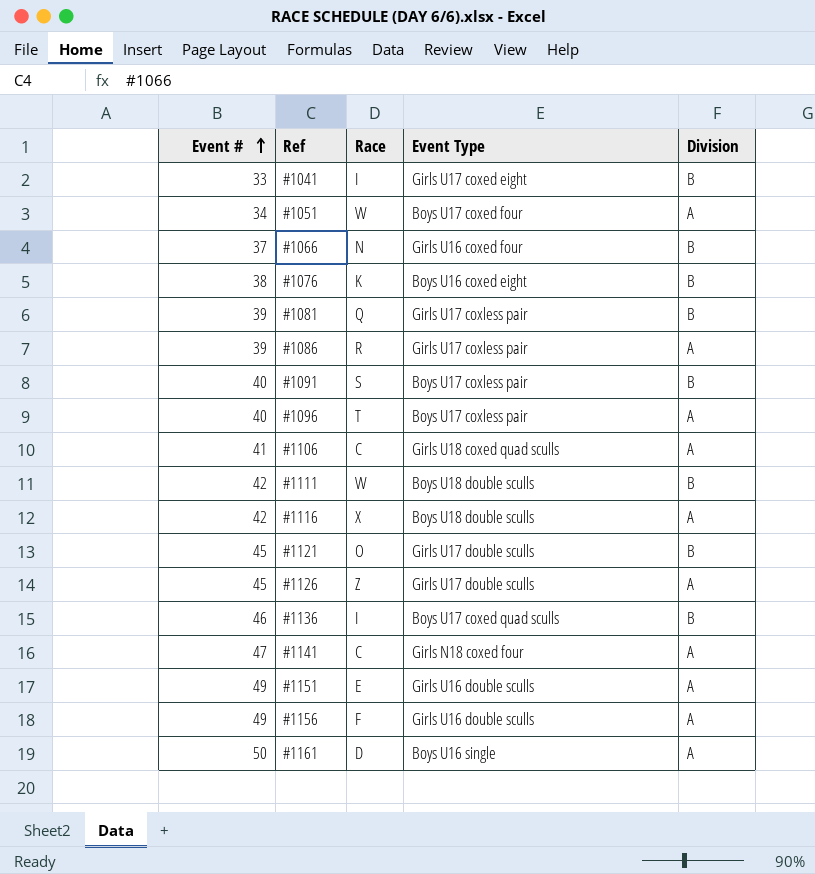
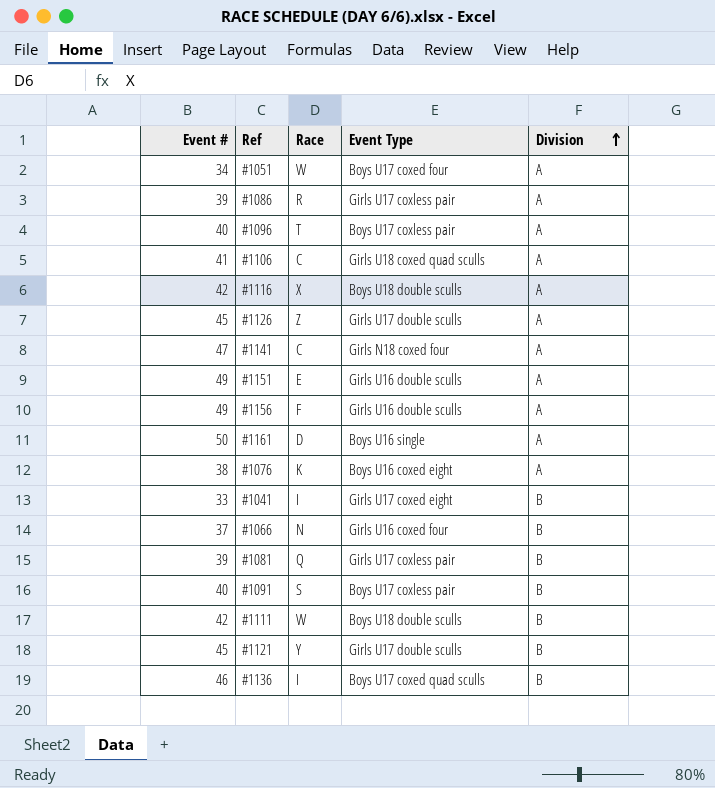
row order: Event # ascending -> Division ascending
#1076 | Division: B -> A
#1121 | Race: O -> Y

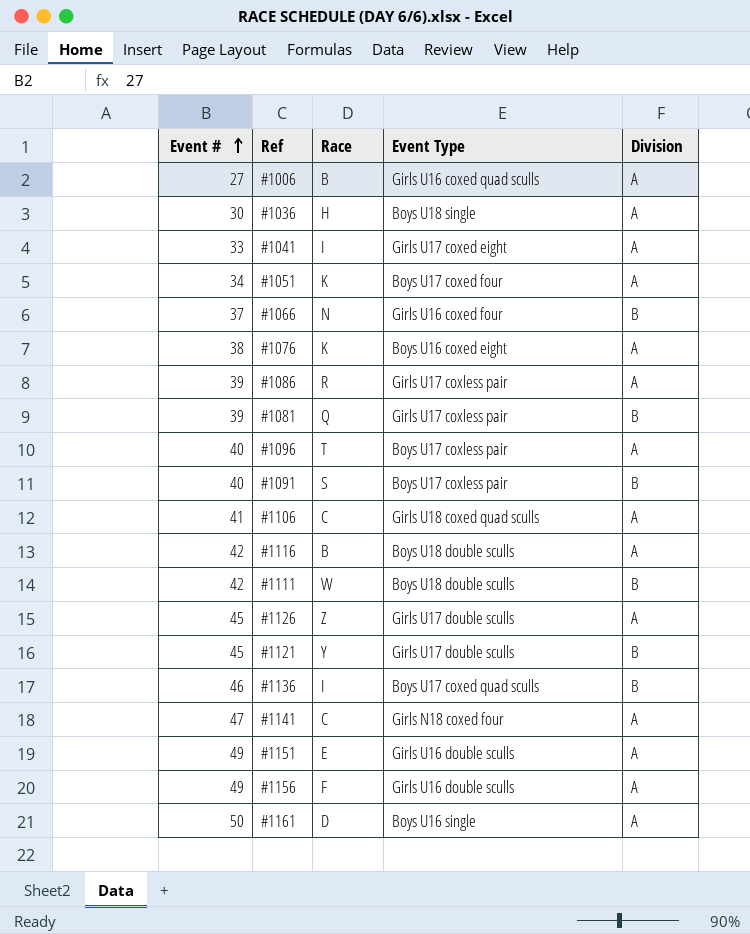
row order: Division ascending -> Event # ascending
row #1006: none -> 27 | B | Girls U16 coxed quad sculls | A
row #1036: none -> 30 | H | Boys U18 single | A
#1041 | Division: B -> A
#1051 | Race: W -> K
#1116 | Race: X -> B

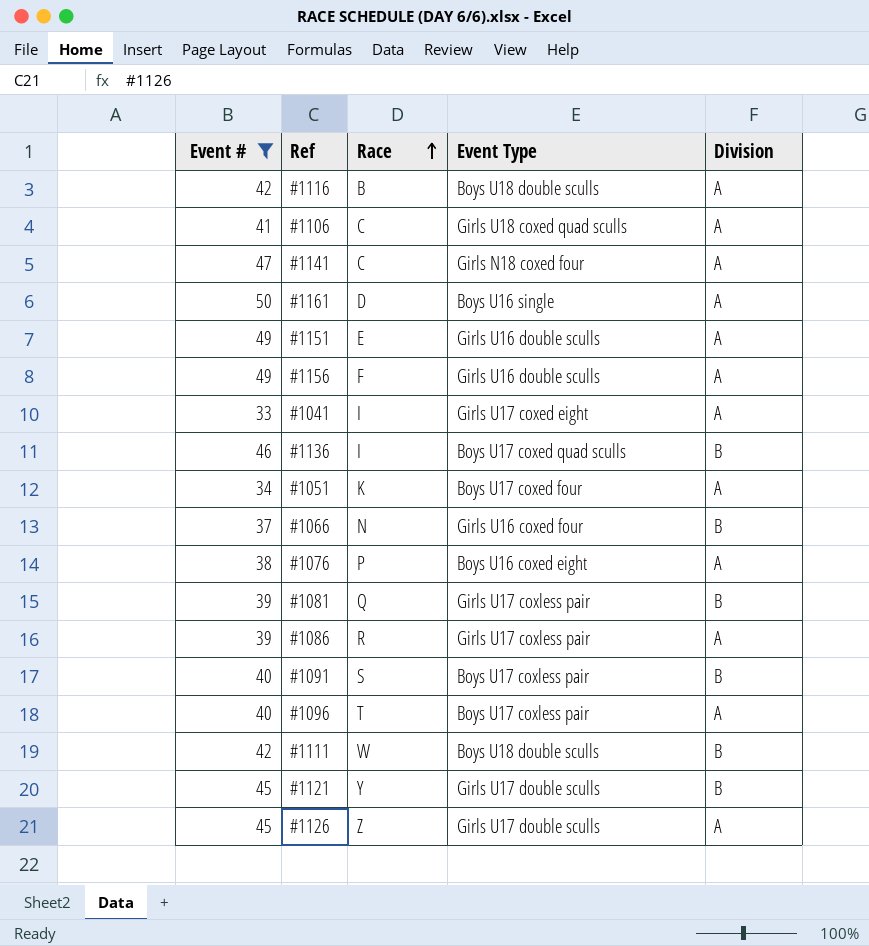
filter: none -> Event # >= 33
row order: Event # ascending -> Race ascending
#1076 | Race: K -> P

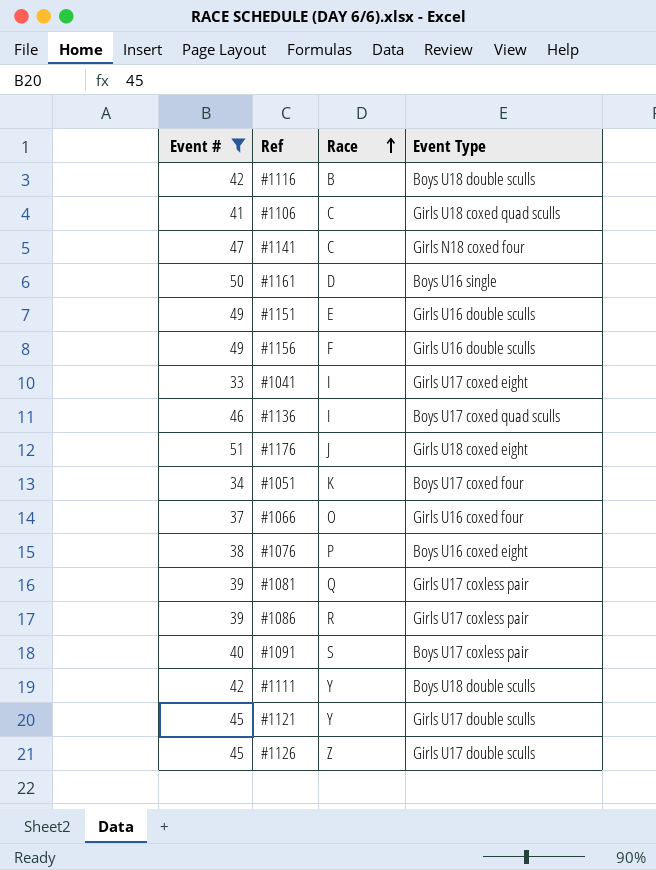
column Division | position: 5 -> none
row #1096: 40 | T | Boys U17 coxless pair | A -> none
row #1176: none -> 51 | J | Girls U18 coxed eight
#1066 | Race: N -> O
#1111 | Race: W -> Y

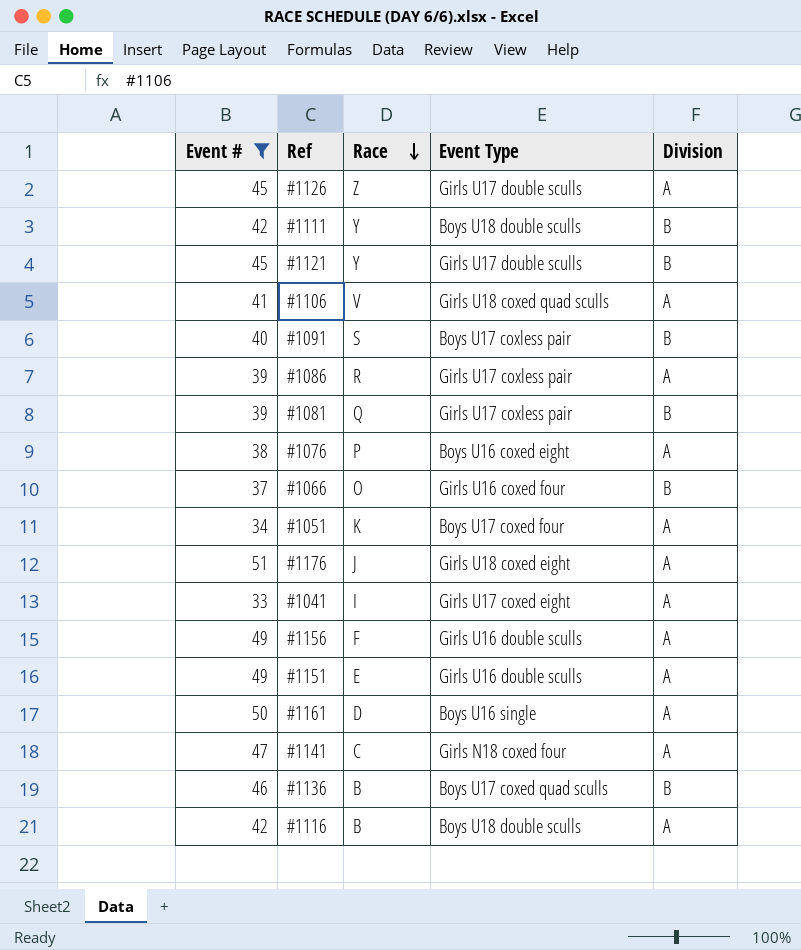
row order: Race ascending -> Race descending
column Division | position: none -> 5
#1106 | Race: C -> V
#1136 | Race: I -> B

